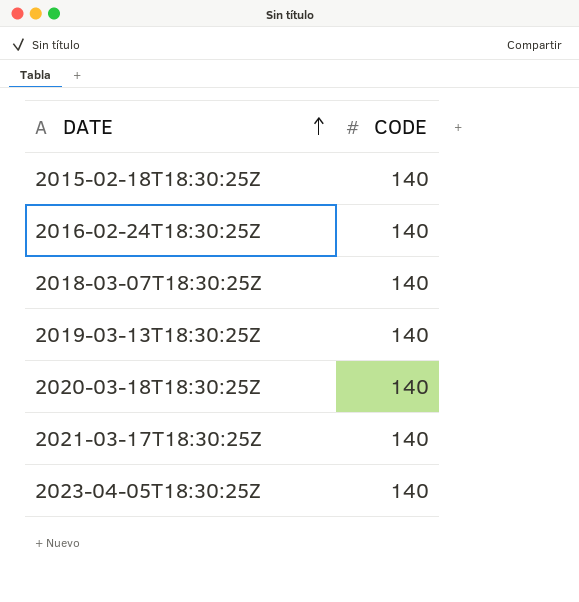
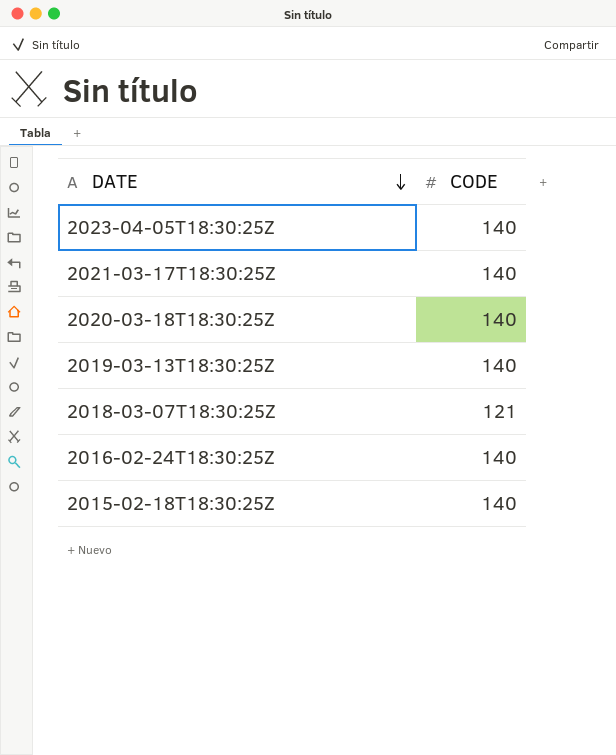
row order: DATE ascending -> DATE descending
2018-03-07T18:30:25Z | CODE: 140 -> 121

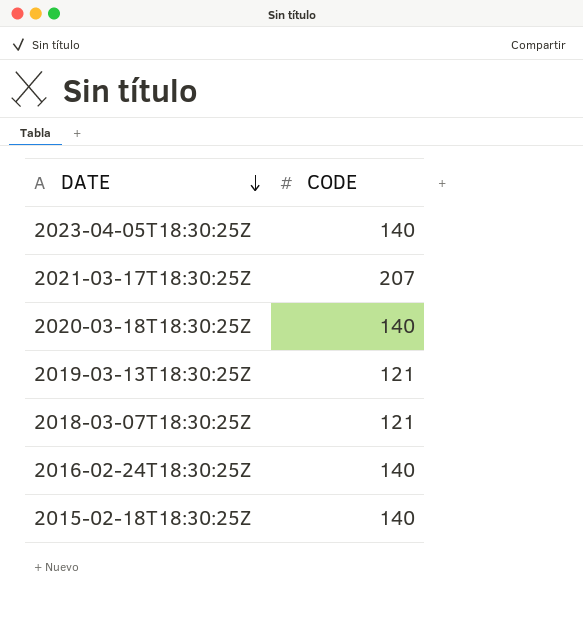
2021-03-17T18:30:25Z | CODE: 140 -> 207
2019-03-13T18:30:25Z | CODE: 140 -> 121

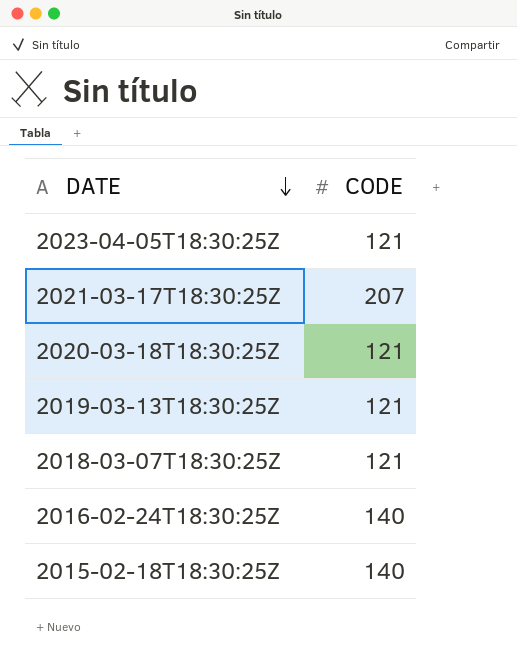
2023-04-05T18:30:25Z | CODE: 140 -> 121
2020-03-18T18:30:25Z | CODE: 140 -> 121

